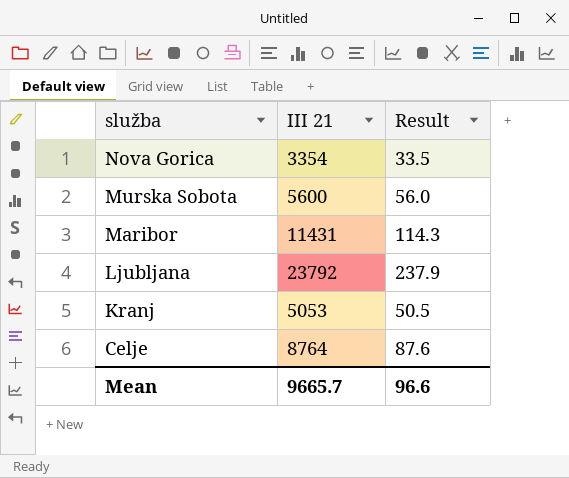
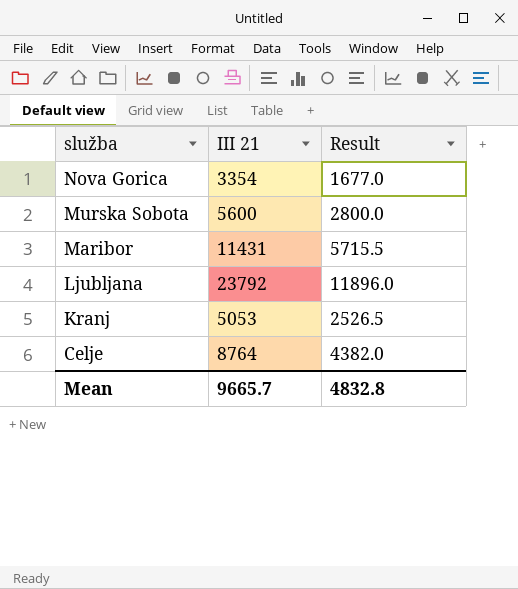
column Result | formula: [III 21] * 0.01 -> [III 21] * 0.5
Mean | Result: 96.6 -> 4832.8

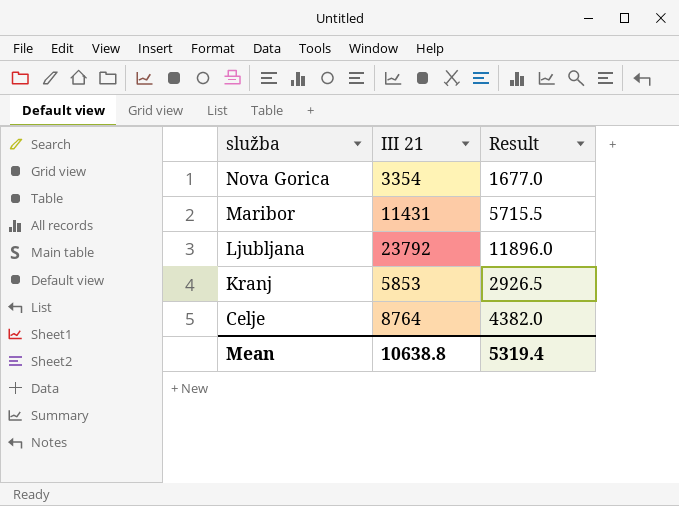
row Murska Sobota: 5600 | 2800.0 -> none
Kranj | III 21: 5053 -> 5853
Kranj | Result: 2526.5 -> 2926.5
Mean | III 21: 9665.7 -> 10638.8
Mean | Result: 4832.8 -> 5319.4

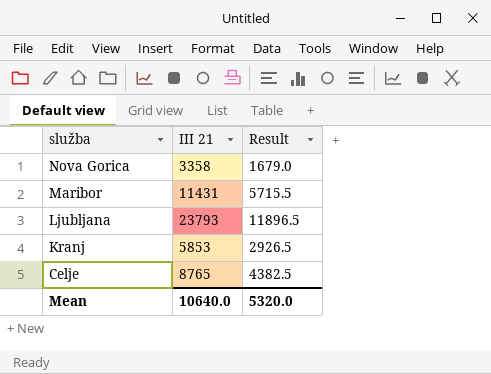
Nova Gorica | III 21: 3354 -> 3358
Nova Gorica | Result: 1677.0 -> 1679.0
Ljubljana | III 21: 23792 -> 23793
Ljubljana | Result: 11896.0 -> 11896.5
Celje | III 21: 8764 -> 8765
Celje | Result: 4382.0 -> 4382.5
Mean | III 21: 10638.8 -> 10640.0
Mean | Result: 5319.4 -> 5320.0

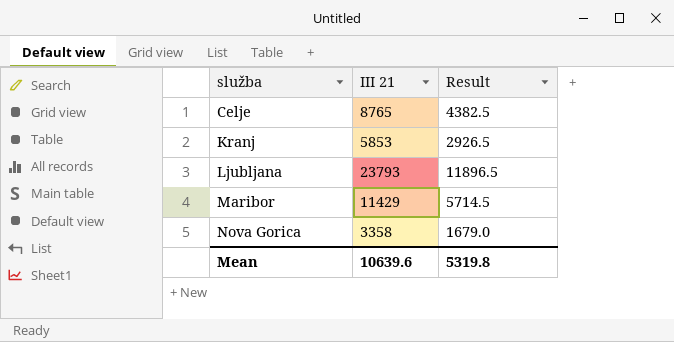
row order: služba descending -> služba ascending
Maribor | III 21: 11431 -> 11429
Maribor | Result: 5715.5 -> 5714.5
Mean | III 21: 10640.0 -> 10639.6
Mean | Result: 5320.0 -> 5319.8

